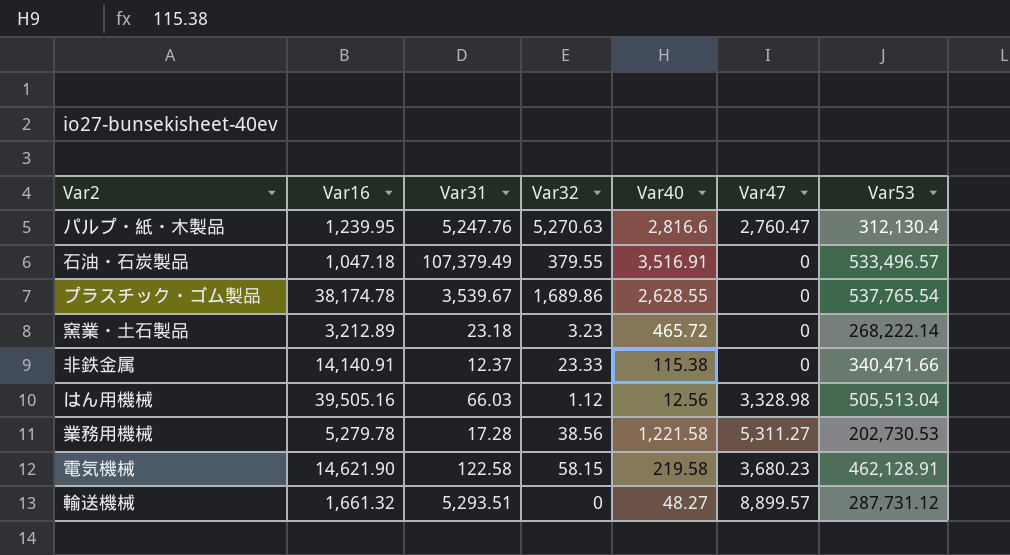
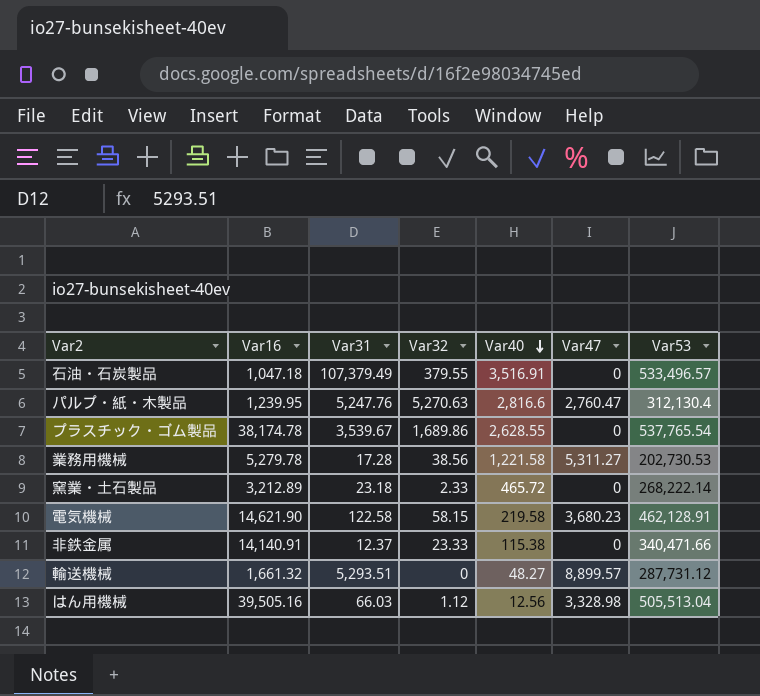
row order: none -> Var40 descending
窯業・土石製品 | Var32: 3.23 -> 2.33

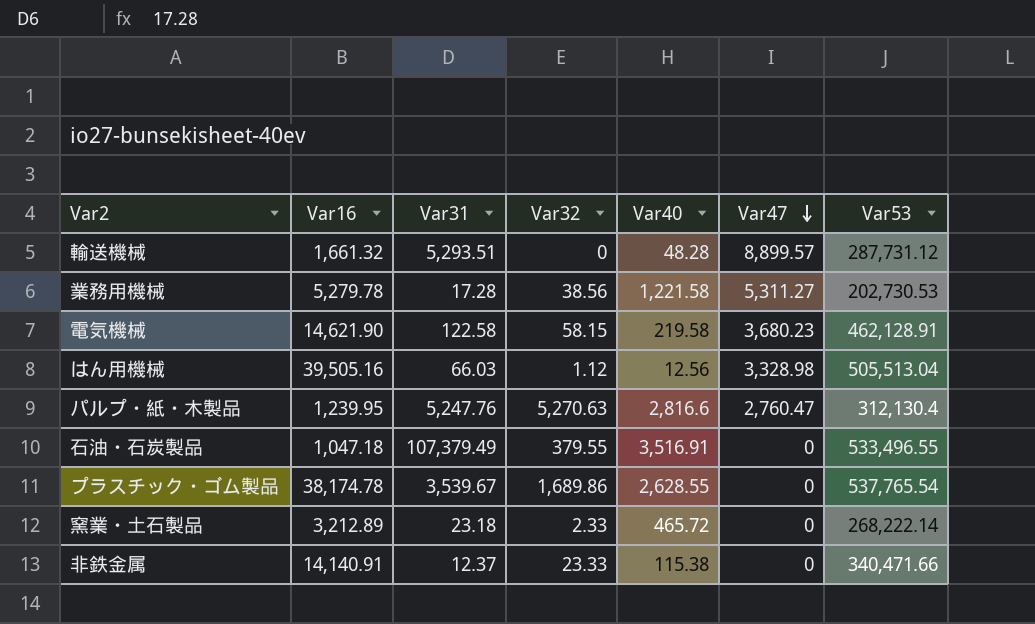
row order: Var40 descending -> Var47 descending
輸送機械 | Var40: 48.27 -> 48.28
石油・石炭製品 | Var53: 533,496.57 -> 533,496.55

